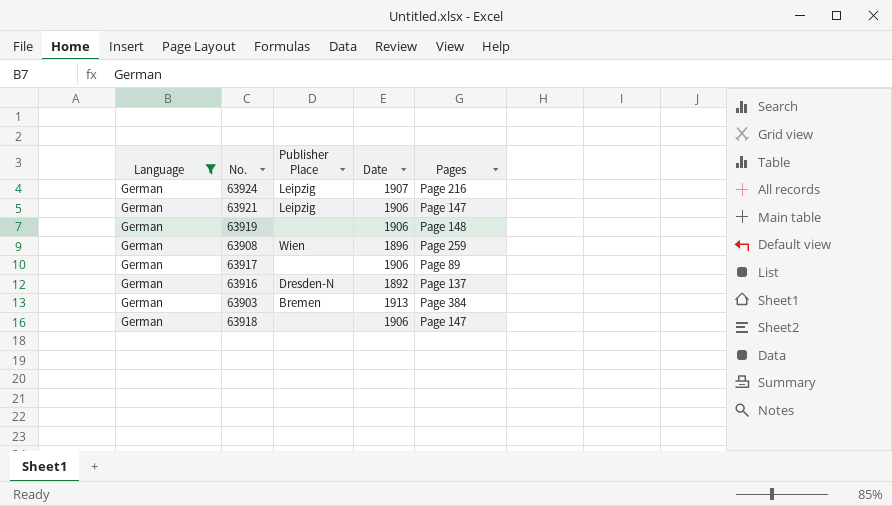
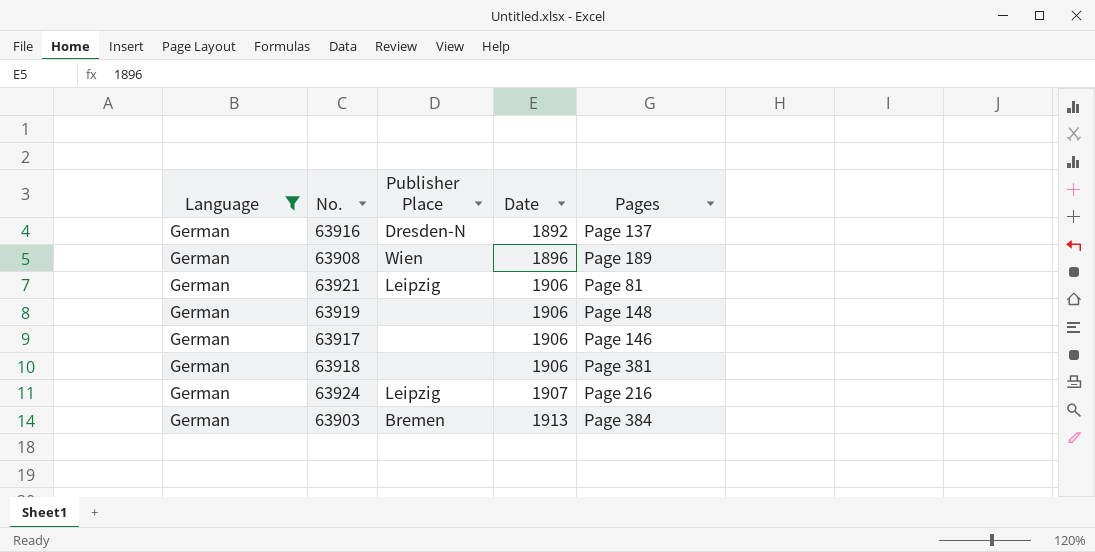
row order: none -> Date ascending
63908 | Pages: Page 259 -> Page 189
63921 | Pages: Page 147 -> Page 81
63917 | Pages: Page 89 -> Page 146
63918 | Pages: Page 147 -> Page 381

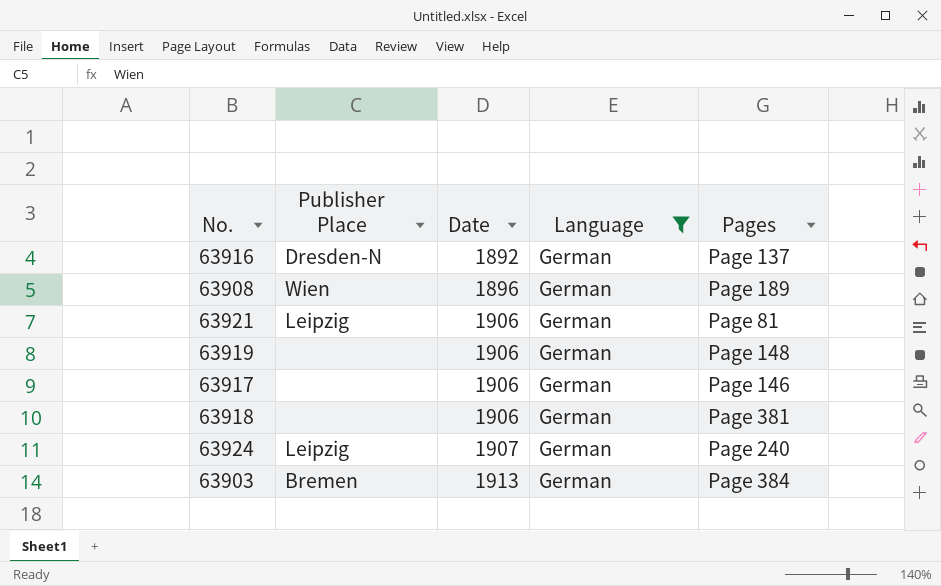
column Language | position: 1 -> 4
63924 | Pages: Page 216 -> Page 240

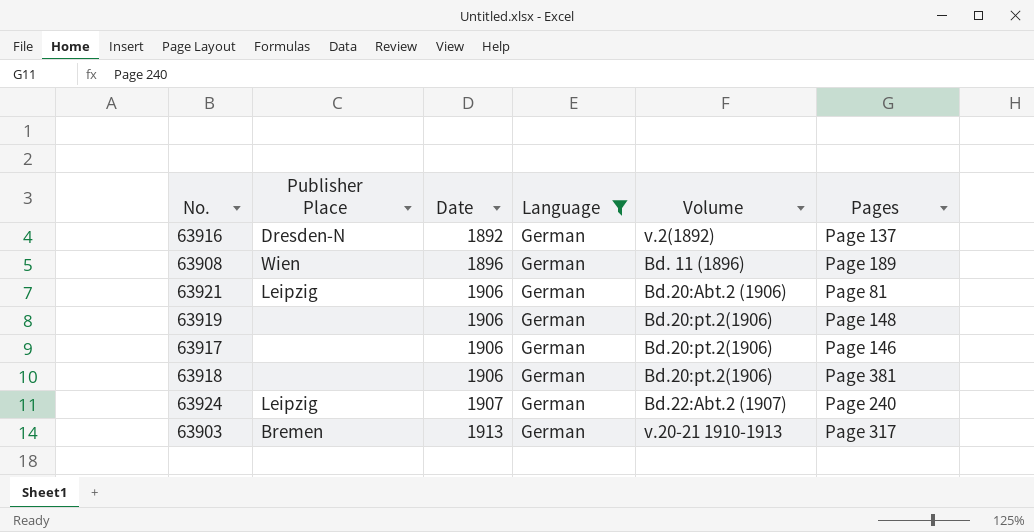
column Volume | position: none -> 5
63903 | Pages: Page 384 -> Page 317

